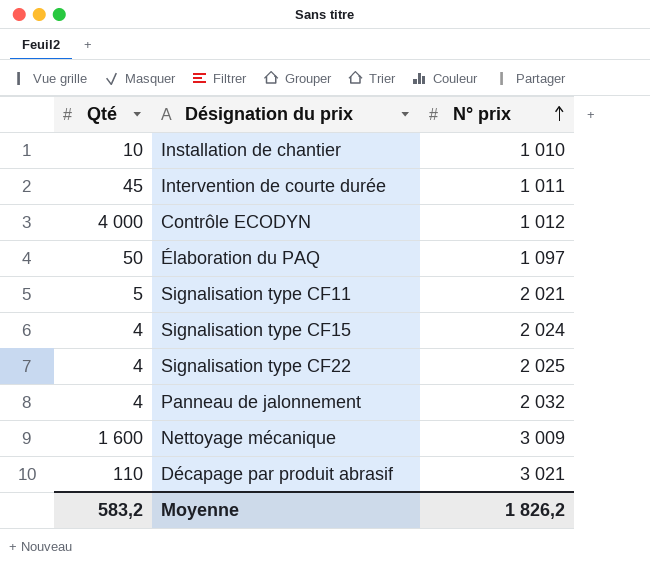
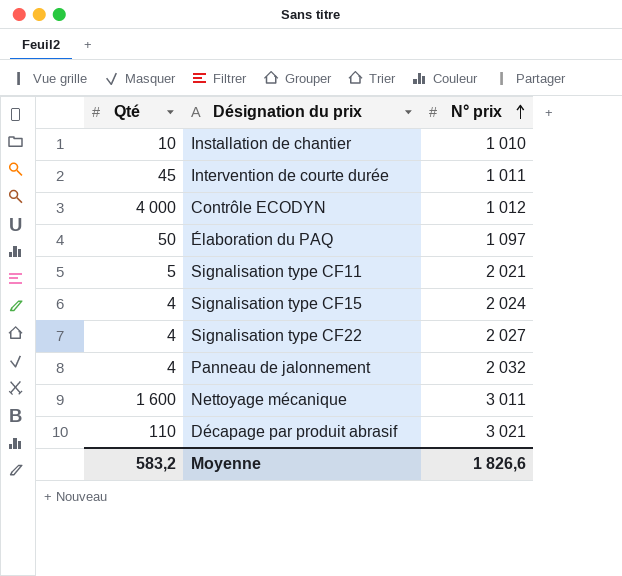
Signalisation type CF22 | N° prix: 2 025 -> 2 027
Nettoyage mécanique | N° prix: 3 009 -> 3 011
Moyenne | N° prix: 1 826,2 -> 1 826,6

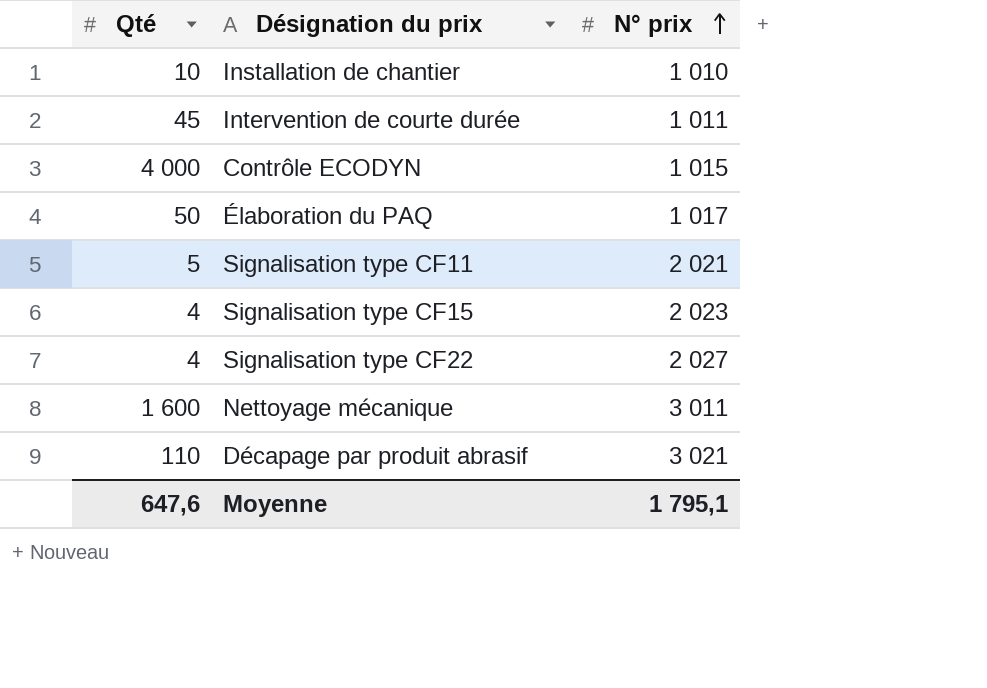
row Panneau de jalonnement: 4 | 2 032 -> none
Contrôle ECODYN | N° prix: 1 012 -> 1 015
Élaboration du PAQ | N° prix: 1 097 -> 1 017
Signalisation type CF15 | N° prix: 2 024 -> 2 023
Moyenne | Qté: 583,2 -> 647,6
Moyenne | N° prix: 1 826,6 -> 1 795,1

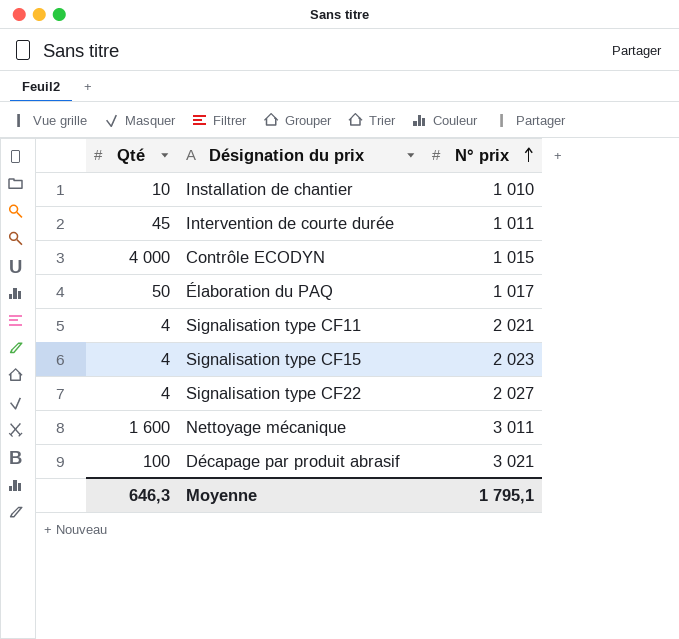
Signalisation type CF11 | Qté: 5 -> 4
Décapage par produit abrasif | Qté: 110 -> 100
Moyenne | Qté: 647,6 -> 646,3

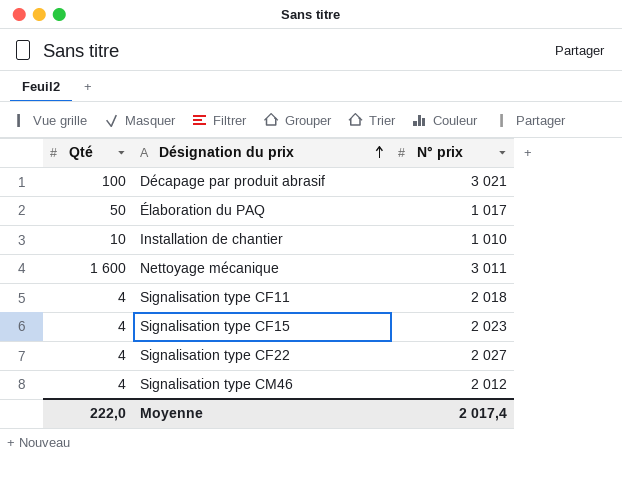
row order: N° prix ascending -> Désignation du prix ascending
row Intervention de courte durée: 45 | 1 011 -> none
row Contrôle ECODYN: 4 000 | 1 015 -> none
Signalisation type CF11 | N° prix: 2 021 -> 2 018
row Signalisation type CM46: none -> 4 | 2 012
Moyenne | Qté: 646,3 -> 222,0
Moyenne | N° prix: 1 795,1 -> 2 017,4

